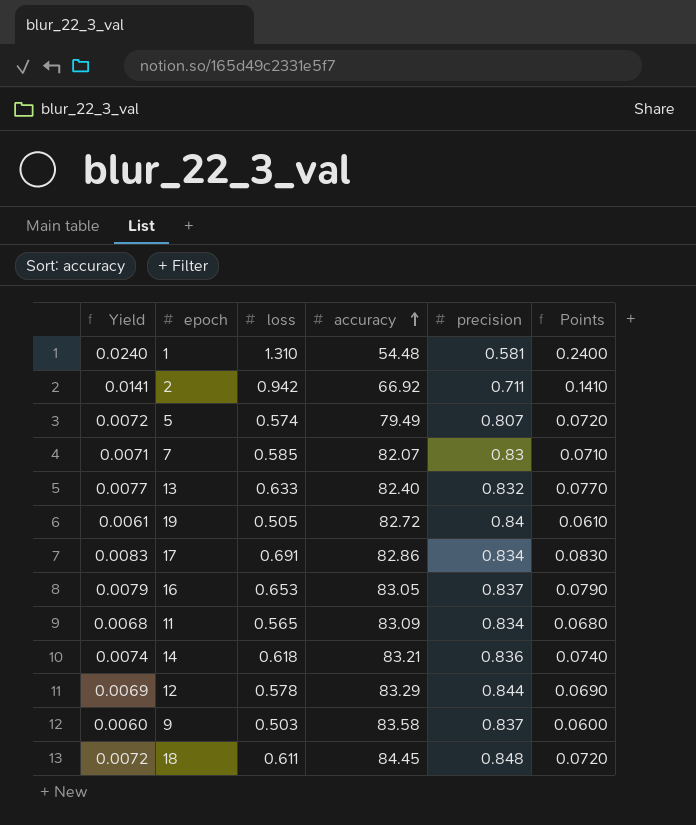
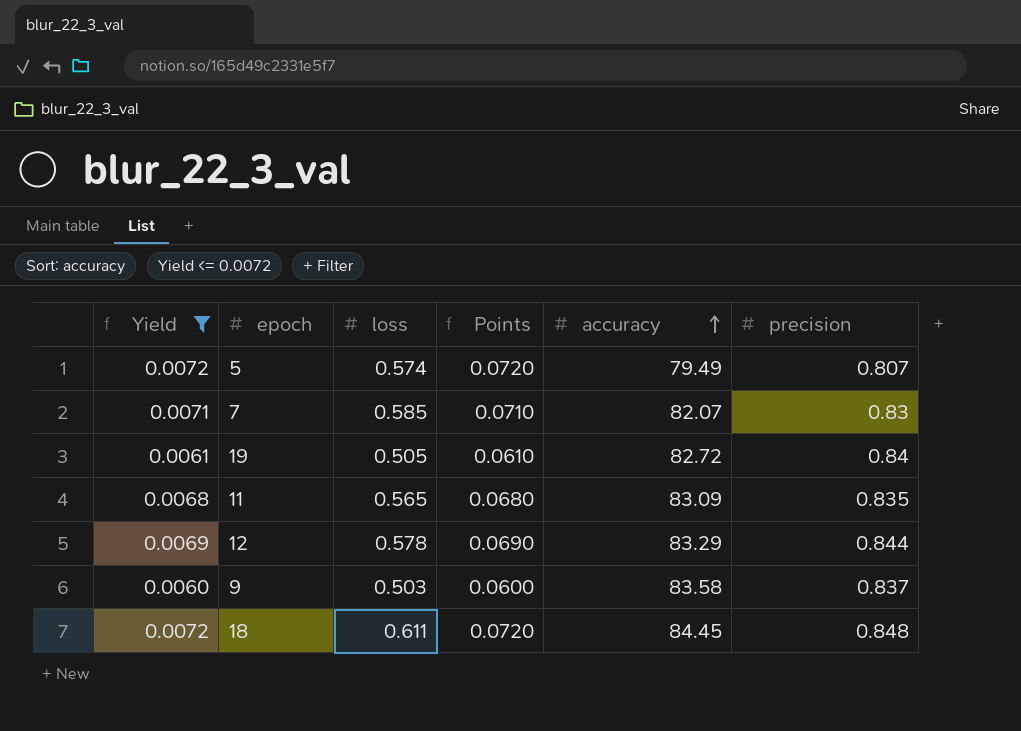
filter: none -> Yield <= 0.0072
column Points | position: 6 -> 4
11 | precision: 0.834 -> 0.835

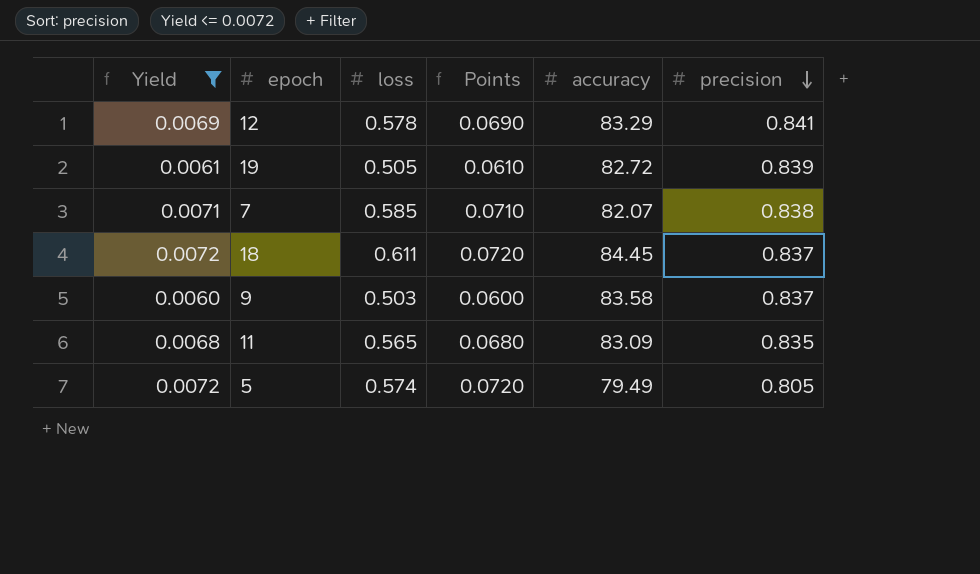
row order: accuracy ascending -> precision descending
12 | precision: 0.844 -> 0.841
19 | precision: 0.84 -> 0.839
7 | precision: 0.83 -> 0.838
18 | precision: 0.848 -> 0.837
5 | precision: 0.807 -> 0.805

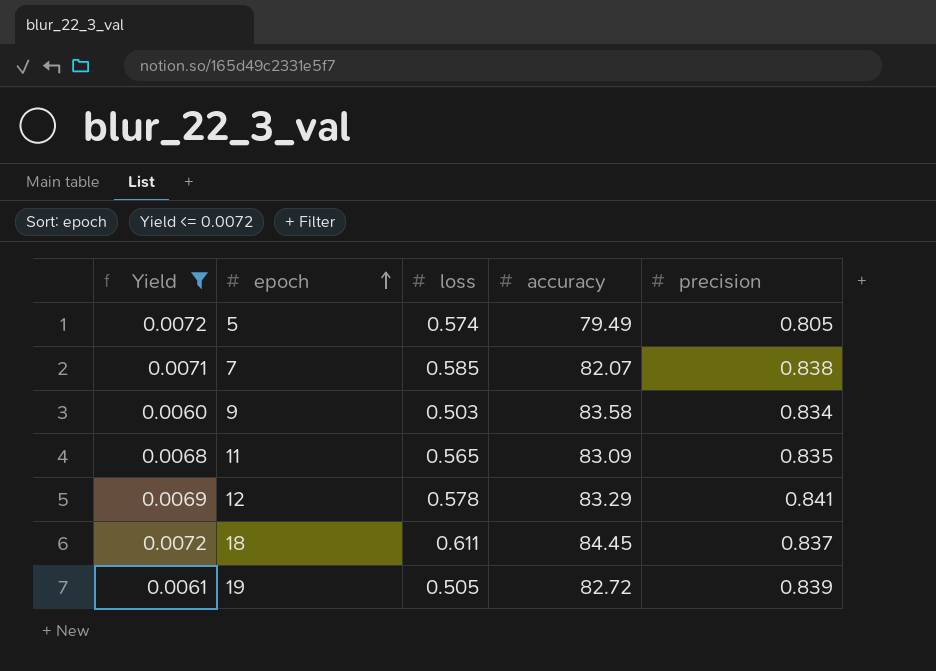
row order: precision descending -> epoch ascending
column Points | formula: [Yield] * 10 -> none
9 | precision: 0.837 -> 0.834

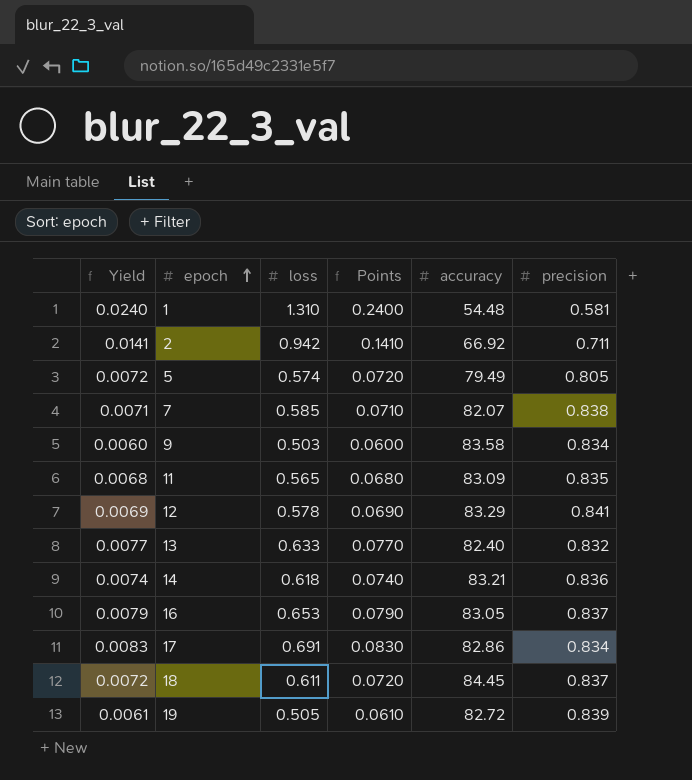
filter: Yield <= 0.0072 -> none
column Points | formula: none -> [Yield] * 10

